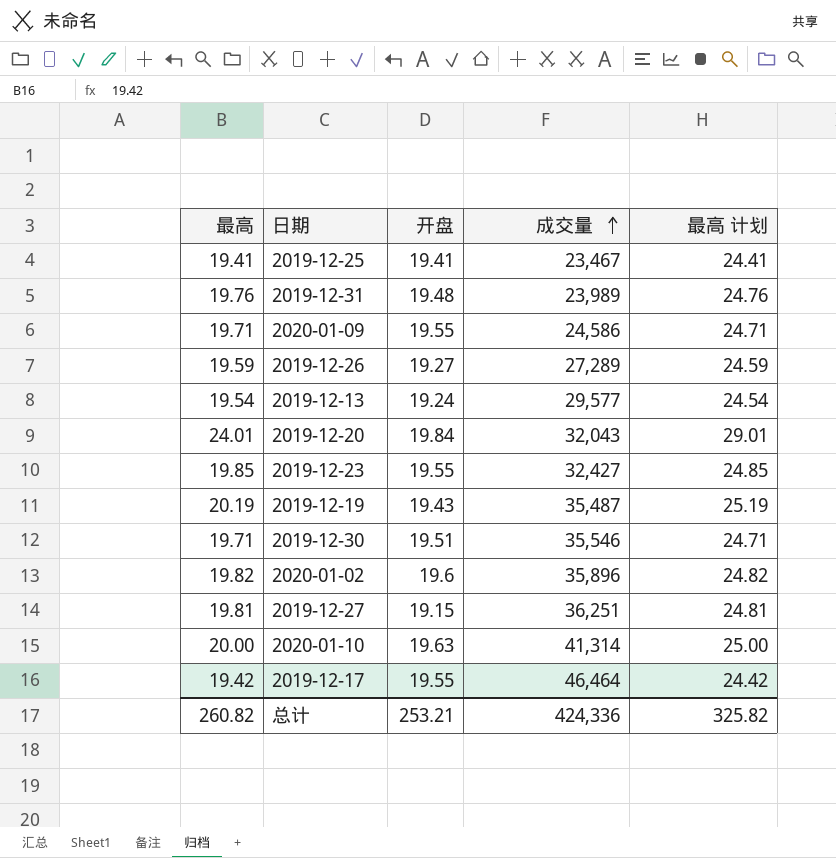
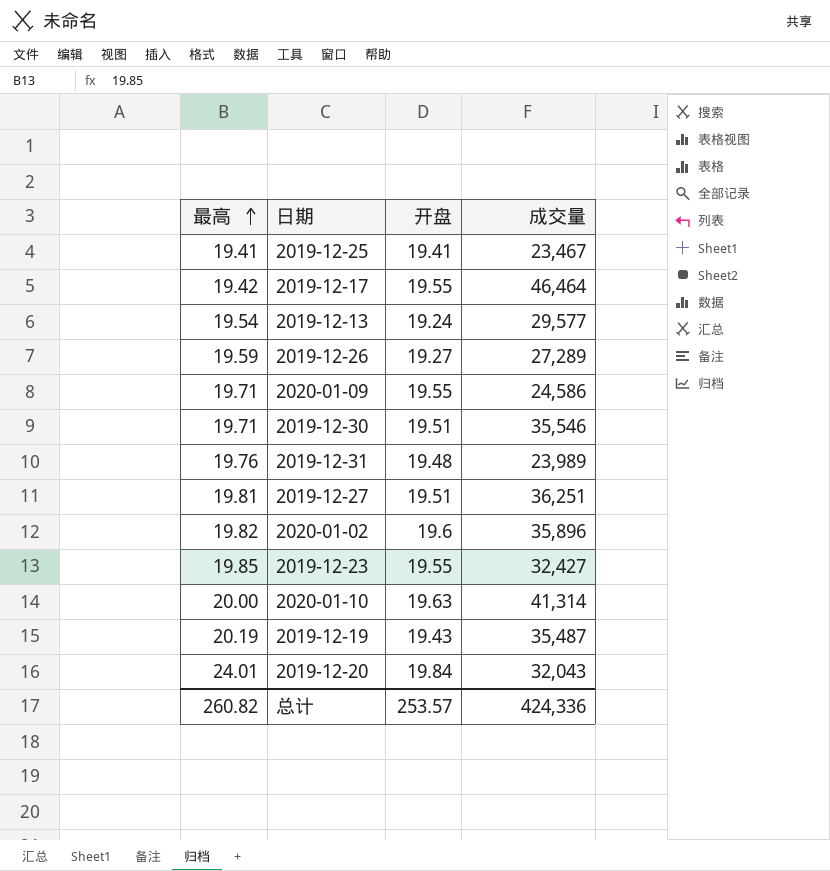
row order: 成交量 ascending -> 最高 ascending
column 最高 计划 | formula: [最高] + 5 -> none
2019-12-27 | 开盘: 19.15 -> 19.51
总计 | 开盘: 253.21 -> 253.57

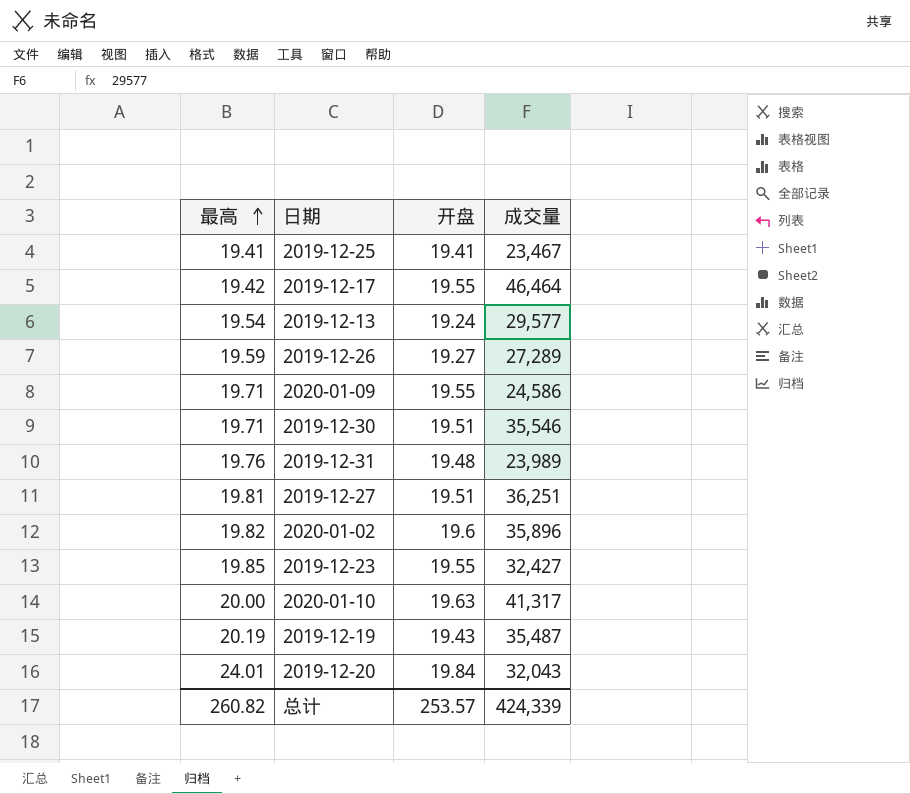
2020-01-10 | 成交量: 41,314 -> 41,317
总计 | 成交量: 424,336 -> 424,339

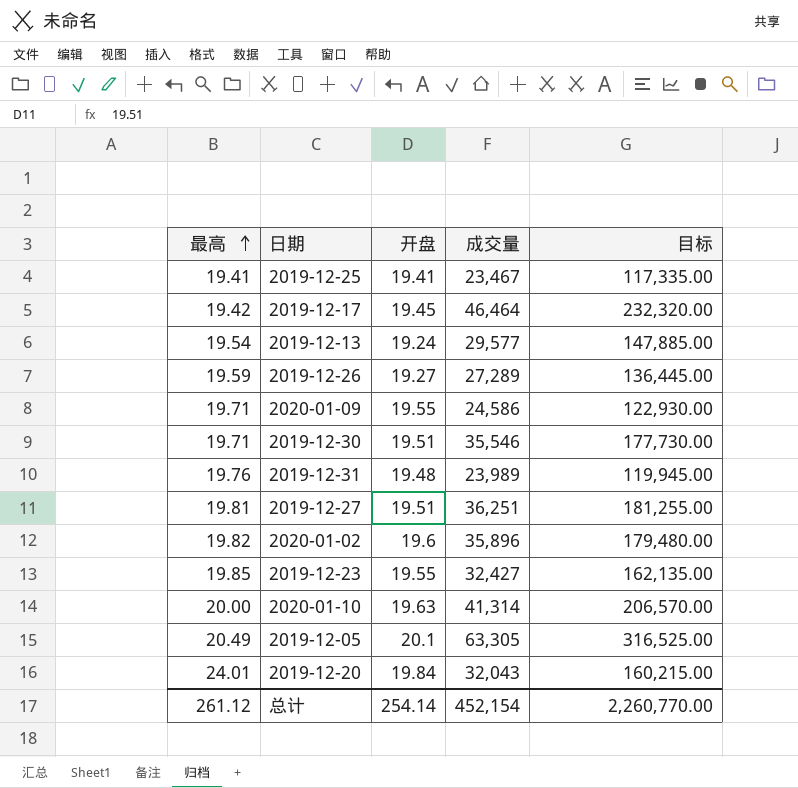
column 目标 | formula: none -> [成交量] * 5
row 2019-12-19: 20.19 | 19.43 | 35,487 -> none
2019-12-17 | 开盘: 19.55 -> 19.45
2020-01-10 | 成交量: 41,317 -> 41,314
row 2019-12-05: none -> 20.49 | 20.1 | 63,305 | 316,525.00
总计 | 最高: 260.82 -> 261.12
总计 | 开盘: 253.57 -> 254.14
总计 | 成交量: 424,339 -> 452,154

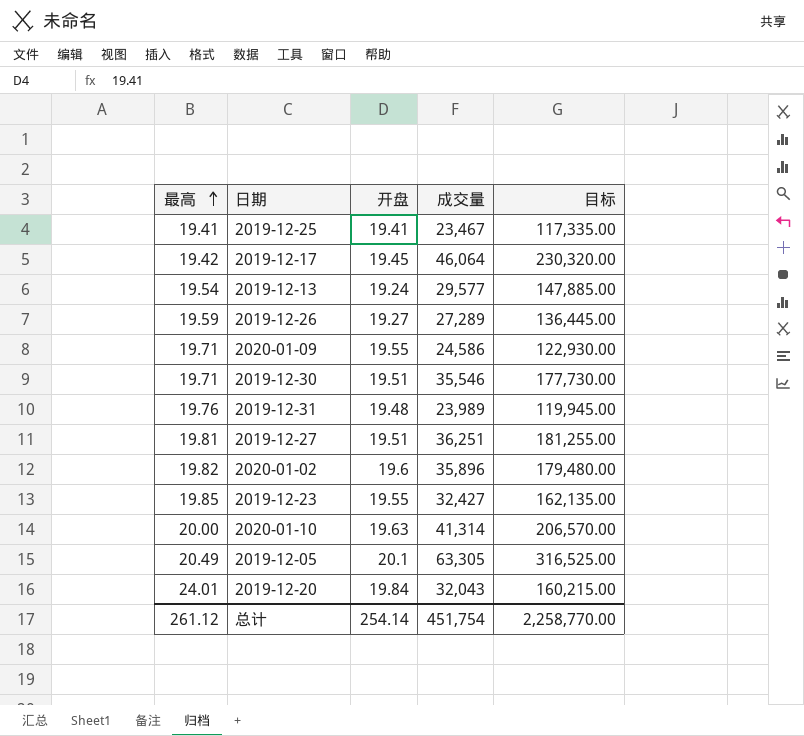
2019-12-17 | 成交量: 46,464 -> 46,064
2019-12-17 | 目标: 232,320.00 -> 230,320.00
总计 | 成交量: 452,154 -> 451,754
总计 | 目标: 2,260,770.00 -> 2,258,770.00

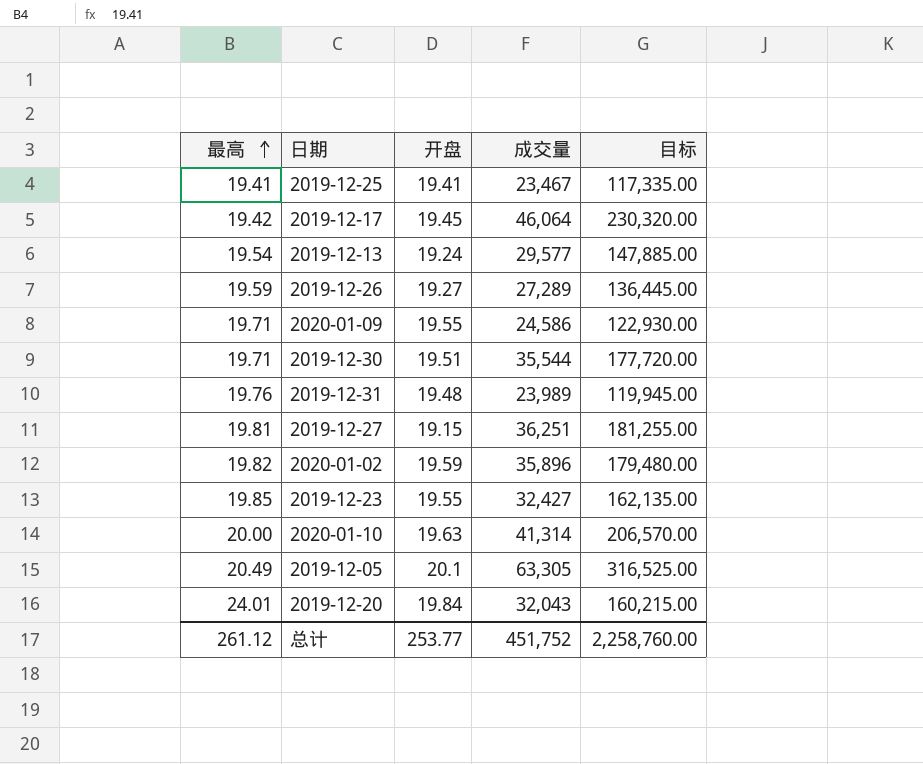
2019-12-30 | 成交量: 35,546 -> 35,544
2019-12-30 | 目标: 177,730.00 -> 177,720.00
2019-12-27 | 开盘: 19.51 -> 19.15
2020-01-02 | 开盘: 19.6 -> 19.59
总计 | 开盘: 254.14 -> 253.77
总计 | 成交量: 451,754 -> 451,752
总计 | 目标: 2,258,770.00 -> 2,258,760.00

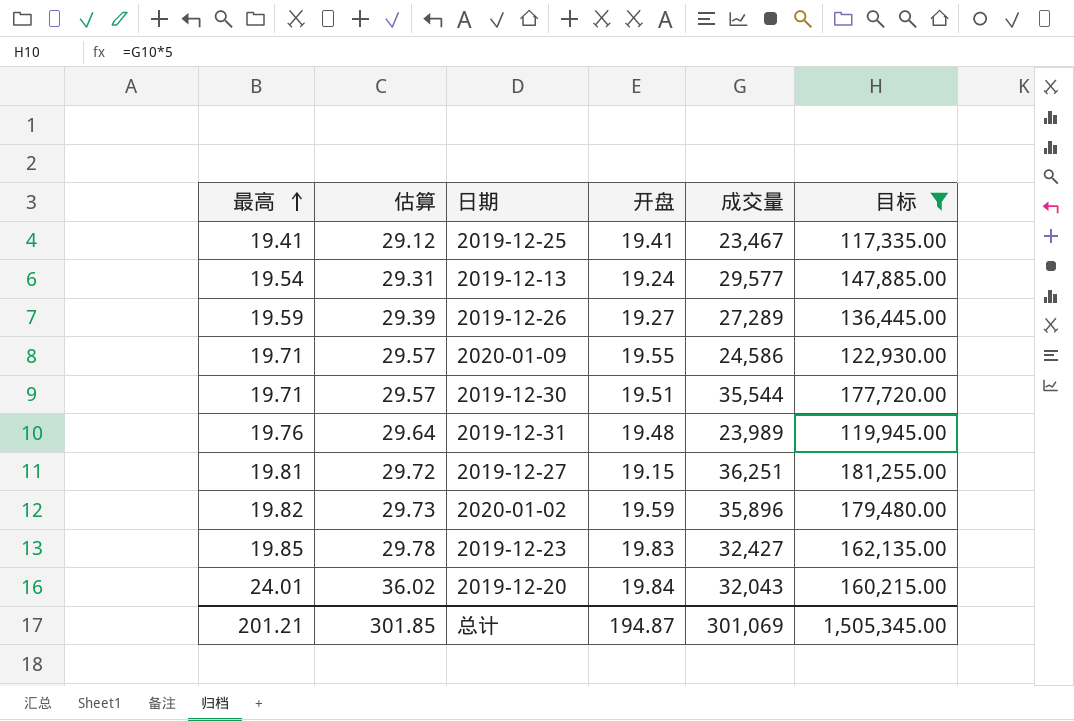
filter: none -> 目标 <= 181,255.00
column 估算 | formula: none -> [最高] * 1.5
2019-12-23 | 开盘: 19.55 -> 19.83
总计 | 最高: 261.12 -> 201.21
总计 | 开盘: 253.77 -> 194.87
总计 | 成交量: 451,752 -> 301,069
总计 | 目标: 2,258,760.00 -> 1,505,345.00

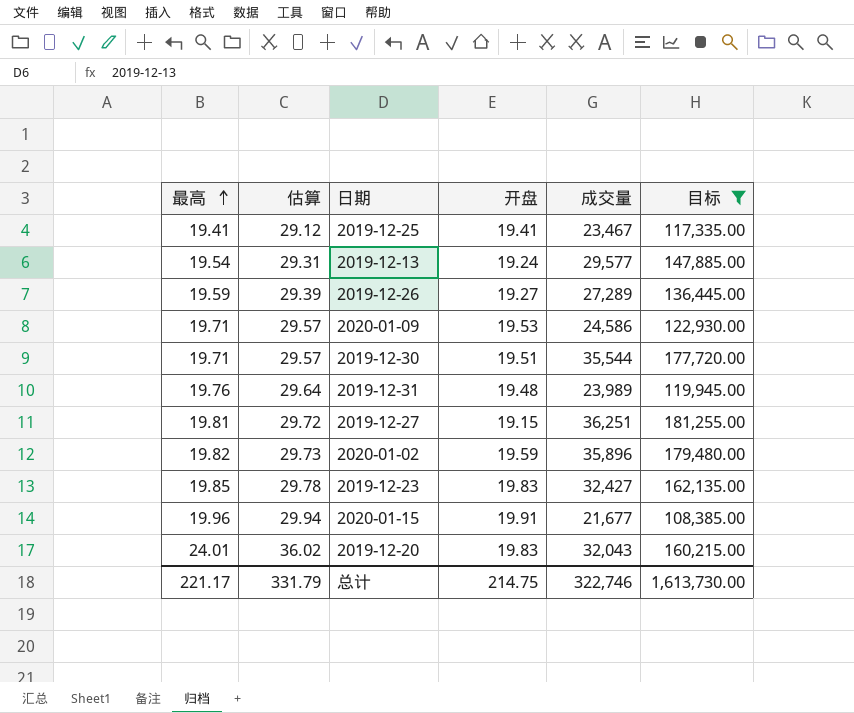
2020-01-09 | 开盘: 19.55 -> 19.53
row 2020-01-15: none -> 19.96 | 29.94 | 19.91 | 21,677 | 108,385.00
2019-12-20 | 开盘: 19.84 -> 19.83
总计 | 最高: 201.21 -> 221.17
总计 | 估算: 301.85 -> 331.79
总计 | 开盘: 194.87 -> 214.75
总计 | 成交量: 301,069 -> 322,746
总计 | 目标: 1,505,345.00 -> 1,613,730.00

